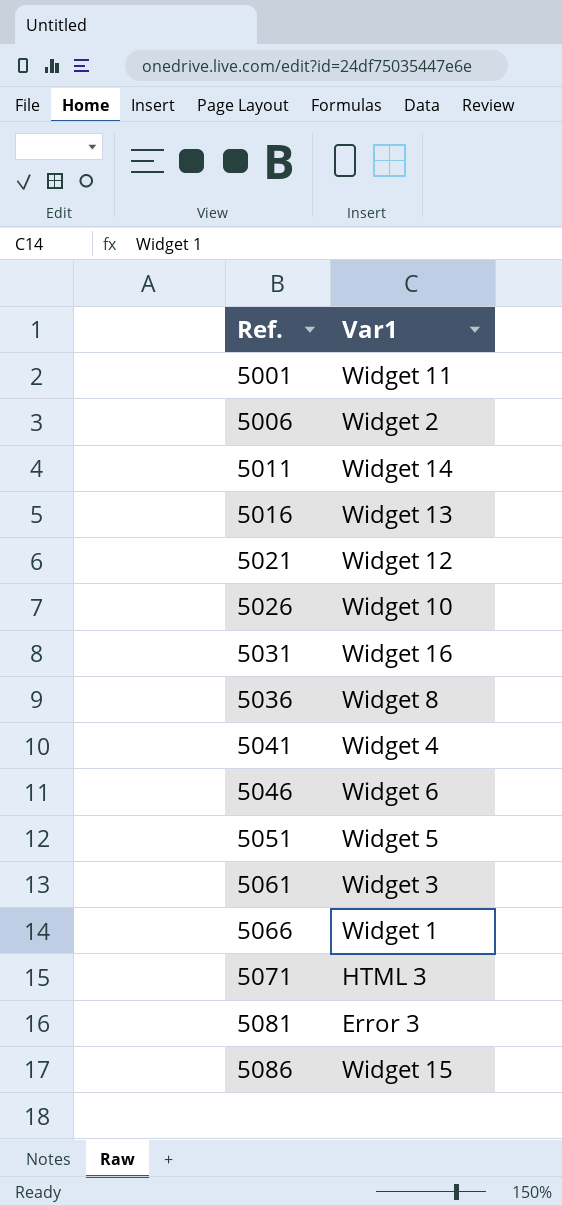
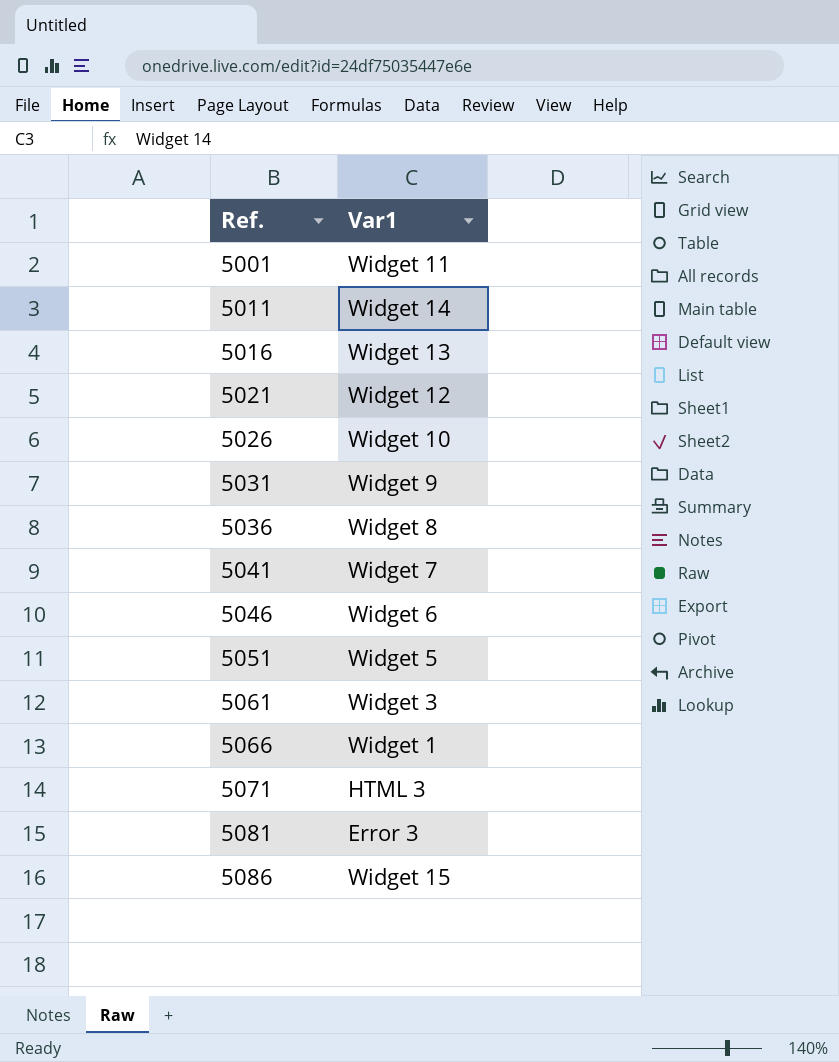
row 5006: Widget 2 -> none
5031 | Var1: Widget 16 -> Widget 9
5041 | Var1: Widget 4 -> Widget 7

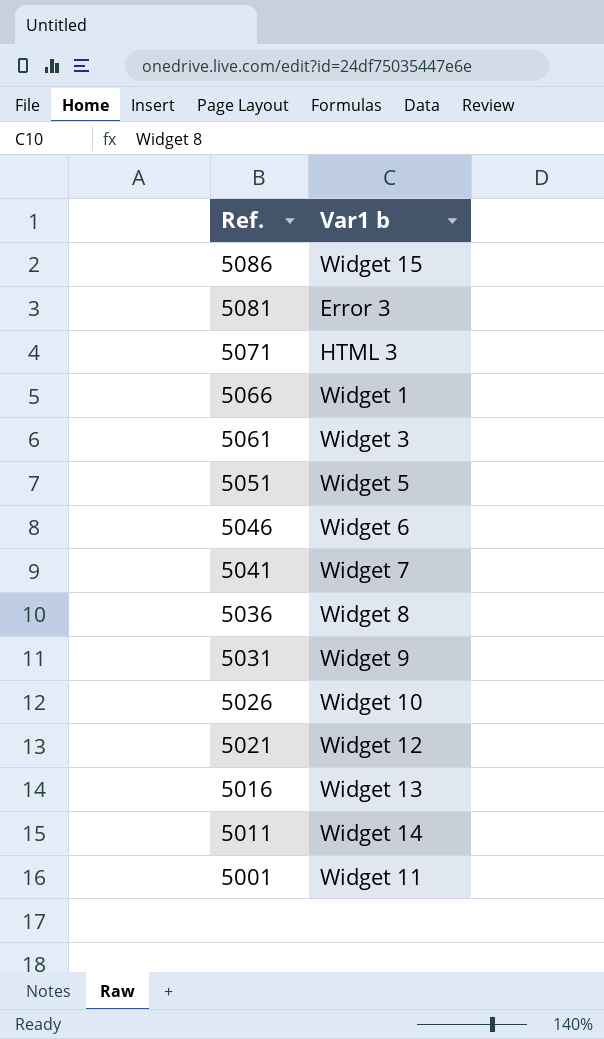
row order: Ref. ascending -> Ref. descending
column name: Var1 -> Var1 b

